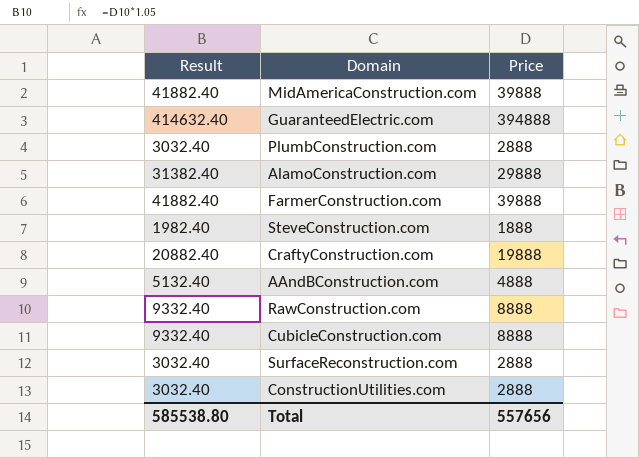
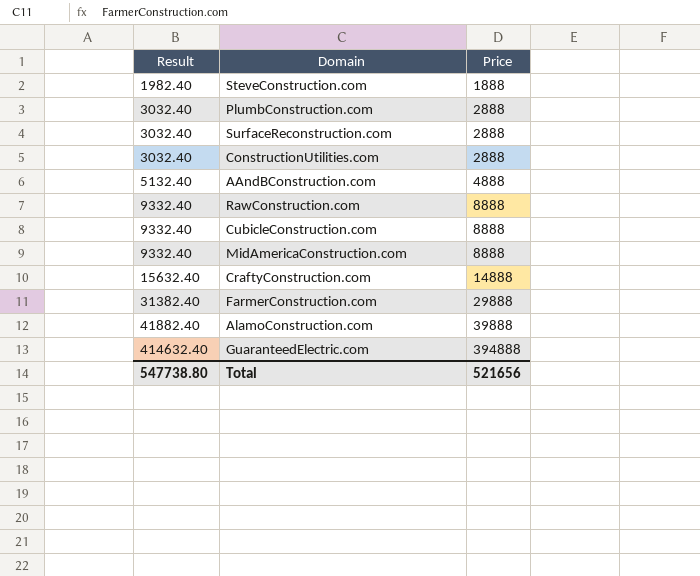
row order: none -> Result ascending
MidAmericaConstruction.com | Result: 41882.40 -> 9332.40
MidAmericaConstruction.com | Price: 39888 -> 8888
CraftyConstruction.com | Result: 20882.40 -> 15632.40
CraftyConstruction.com | Price: 19888 -> 14888
FarmerConstruction.com | Result: 41882.40 -> 31382.40
FarmerConstruction.com | Price: 39888 -> 29888
AlamoConstruction.com | Result: 31382.40 -> 41882.40
AlamoConstruction.com | Price: 29888 -> 39888
Total | Result: 585538.80 -> 547738.80
Total | Price: 557656 -> 521656

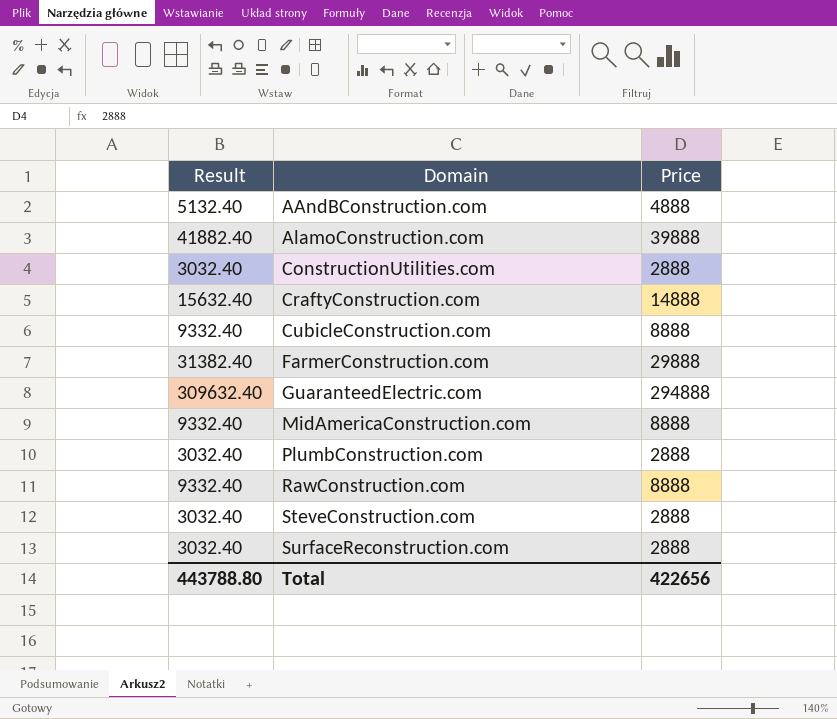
row order: Result ascending -> Domain ascending
GuaranteedElectric.com | Result: 414632.40 -> 309632.40
GuaranteedElectric.com | Price: 394888 -> 294888
SteveConstruction.com | Result: 1982.40 -> 3032.40
SteveConstruction.com | Price: 1888 -> 2888
Total | Result: 547738.80 -> 443788.80
Total | Price: 521656 -> 422656

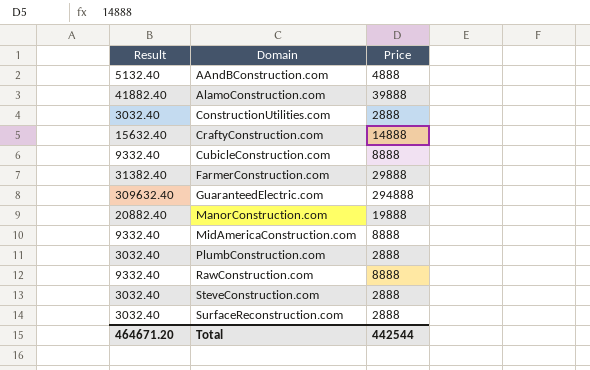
row ManorConstruction.com: none -> 20882.40 | 19888
Total | Result: 443788.80 -> 464671.20
Total | Price: 422656 -> 442544

